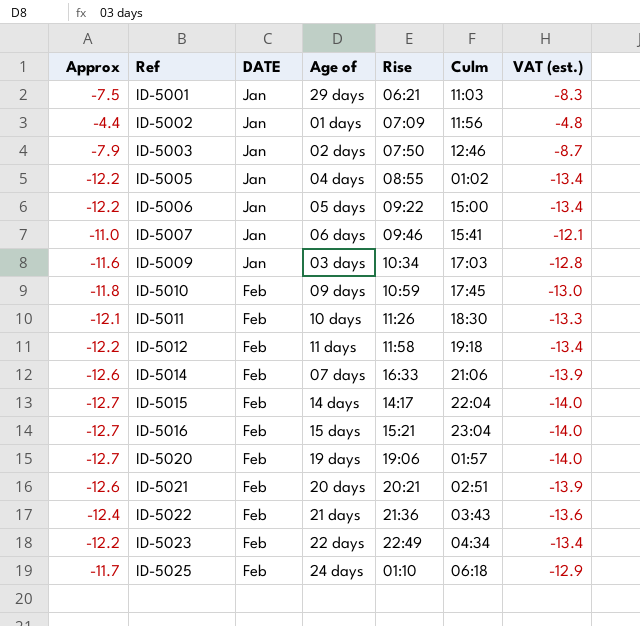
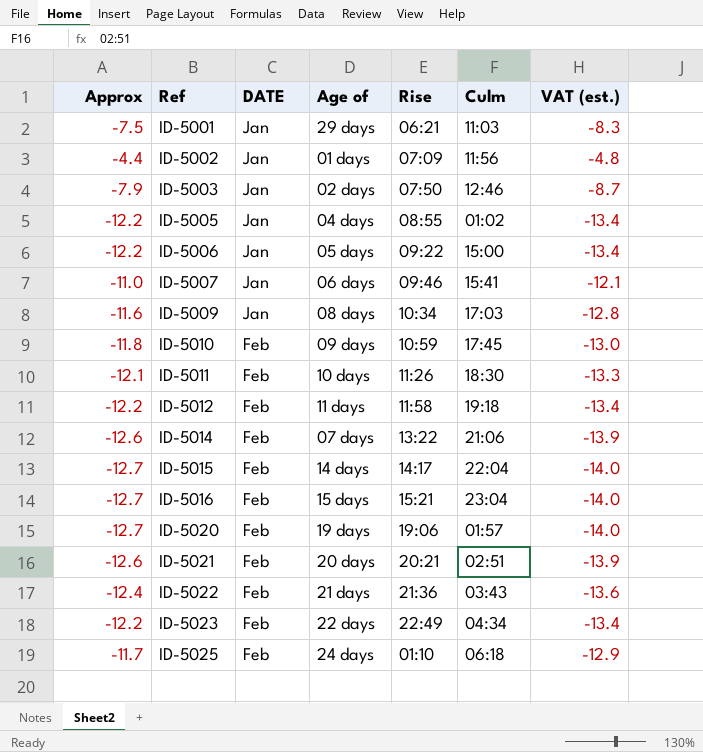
ID-5009 | Age of: 03 days -> 08 days
ID-5014 | Rise: 16:33 -> 13:22

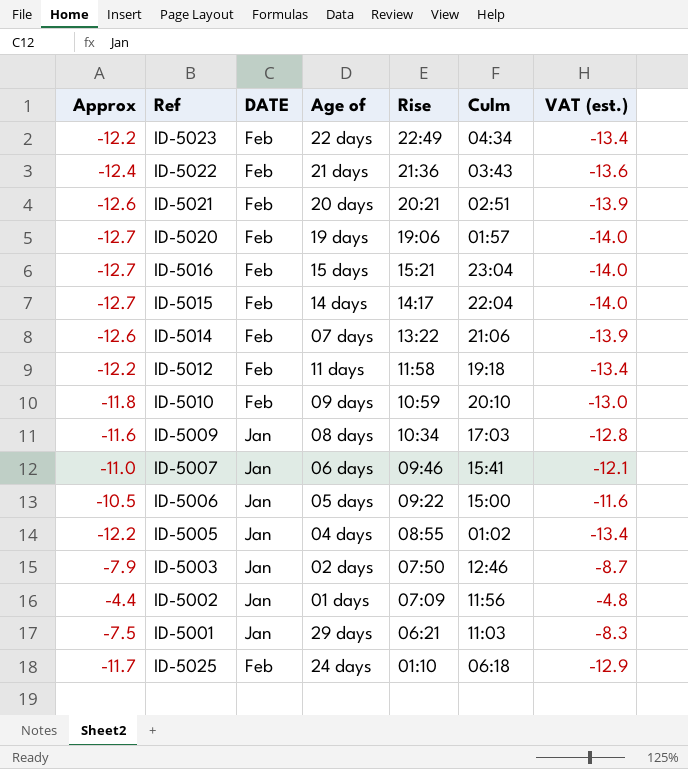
row order: Ref ascending -> Rise descending
row ID-5011: -12.1 | Feb | 10 days | 11:26 | 18:30 | -13.3 -> none
ID-5010 | Culm: 17:45 -> 20:10
ID-5006 | Approx: -12.2 -> -10.5
ID-5006 | VAT (est.): -13.4 -> -11.6

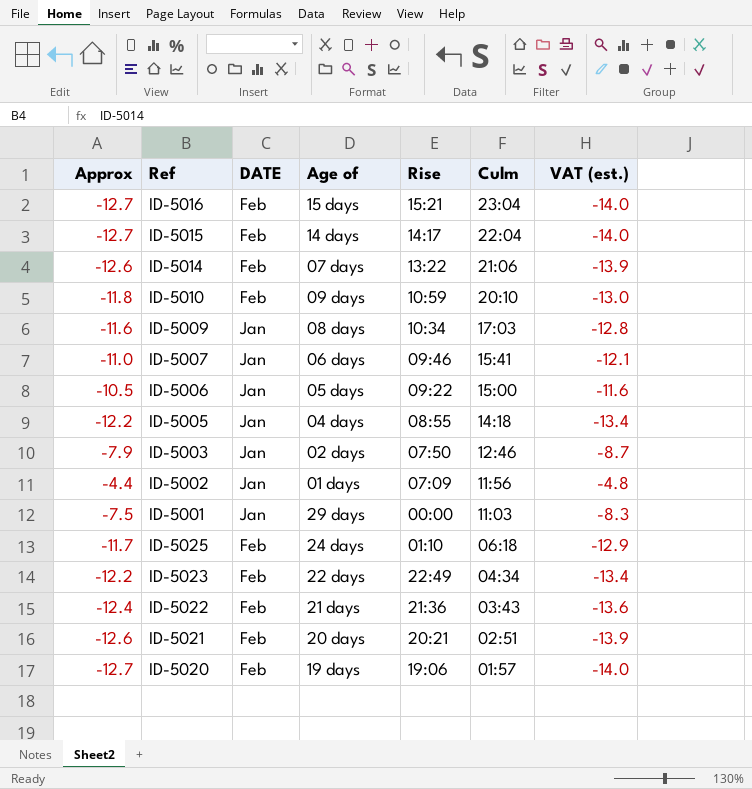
row order: Rise descending -> Culm descending
row ID-5012: -12.2 | Feb | 11 days | 11:58 | 19:18 | -13.4 -> none
ID-5005 | Culm: 01:02 -> 14:18
ID-5001 | Rise: 06:21 -> 00:00

